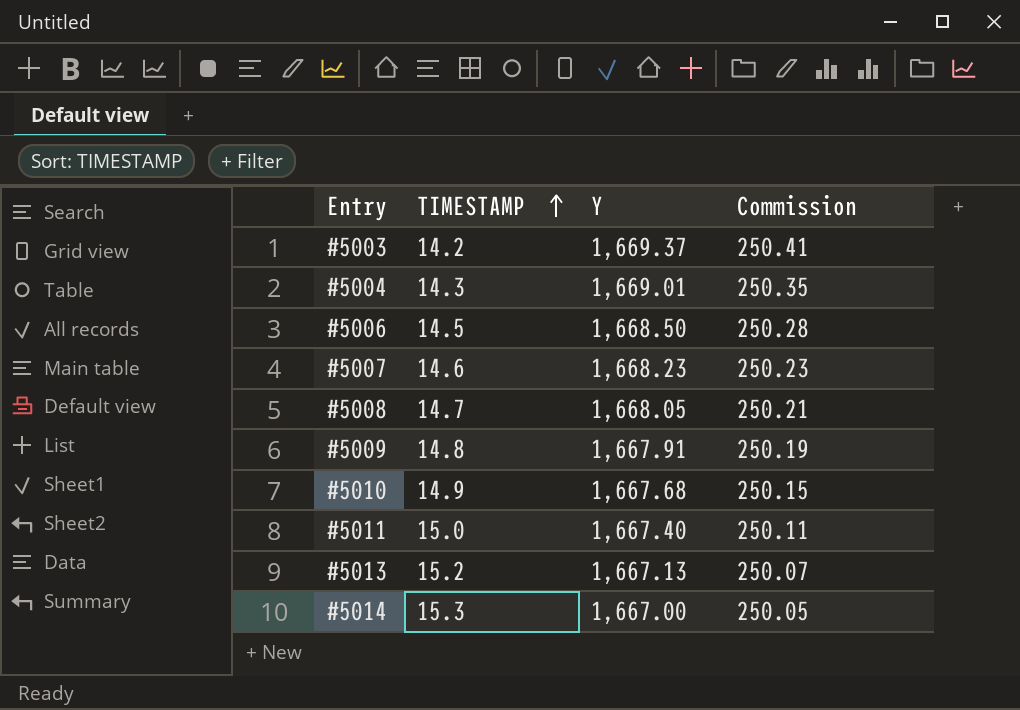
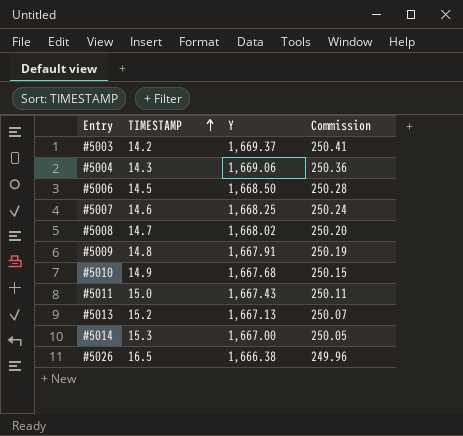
#5004 | Y: 1,669.01 -> 1,669.06
#5004 | Commission: 250.35 -> 250.36
#5007 | Y: 1,668.23 -> 1,668.25
#5007 | Commission: 250.23 -> 250.24
#5008 | Y: 1,668.05 -> 1,668.02
#5008 | Commission: 250.21 -> 250.20
#5011 | Y: 1,667.40 -> 1,667.43
row #5026: none -> 16.5 | 1,666.38 | 249.96

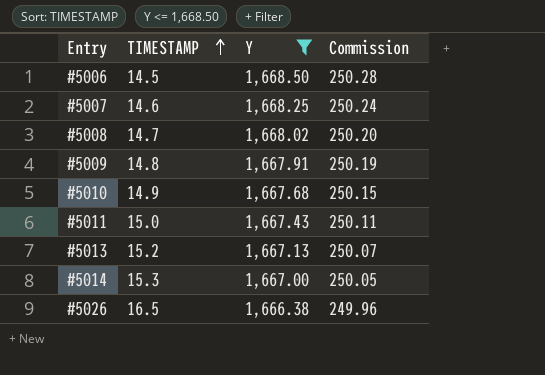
filter: none -> Y <= 1,668.50

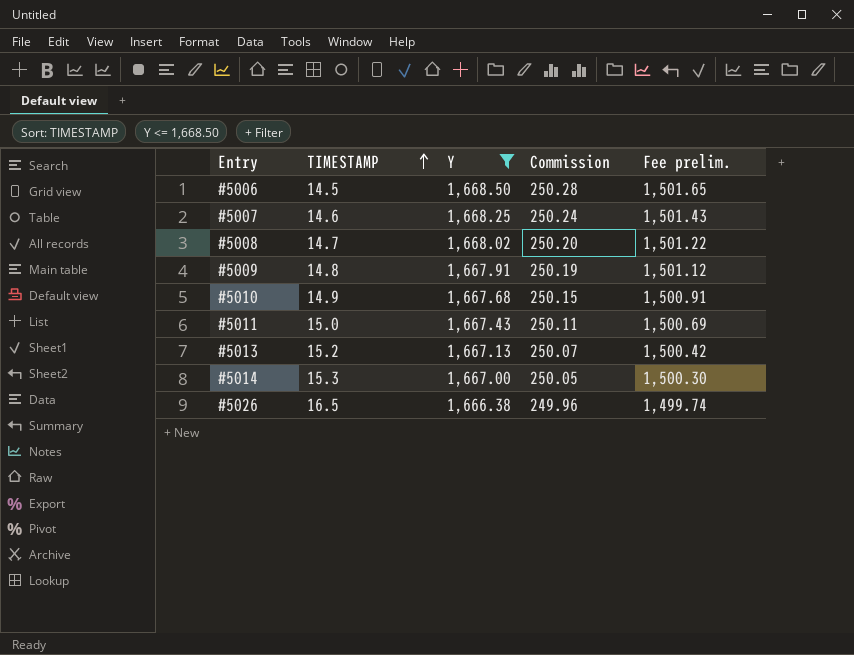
column Fee prelim. | formula: none -> [Y] * 0.9

